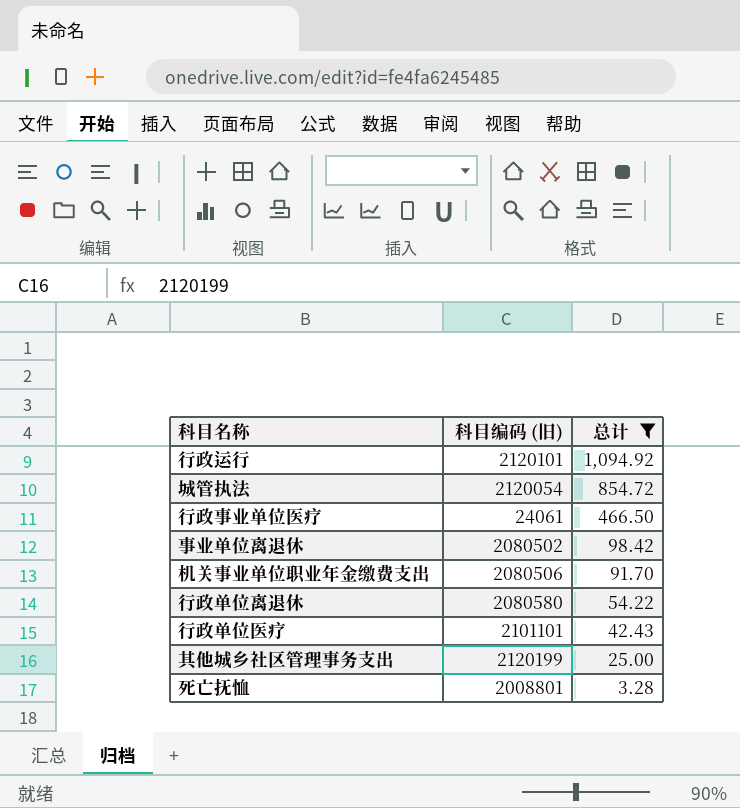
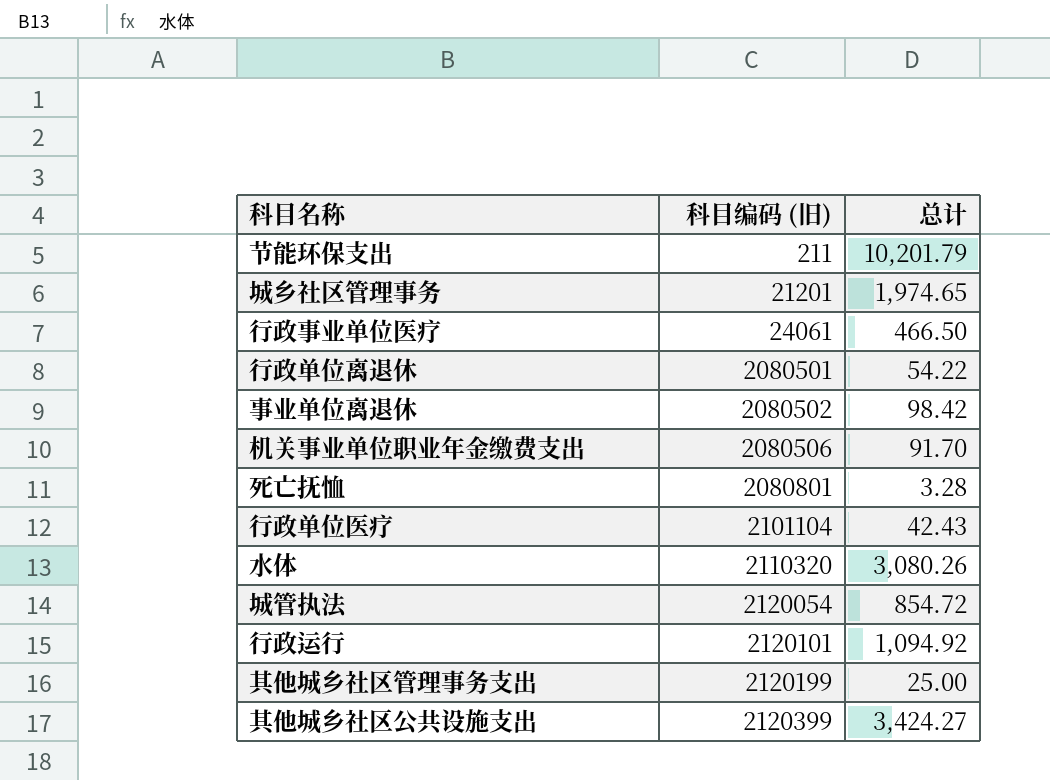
filter: 总计 <= 1,094.92 -> none
row order: 总计 descending -> 科目编码 (旧) ascending
行政单位离退休 | 科目编码 (旧): 2080580 -> 2080501
死亡抚恤 | 科目编码 (旧): 2008801 -> 2080801
行政单位医疗 | 科目编码 (旧): 2101101 -> 2101104

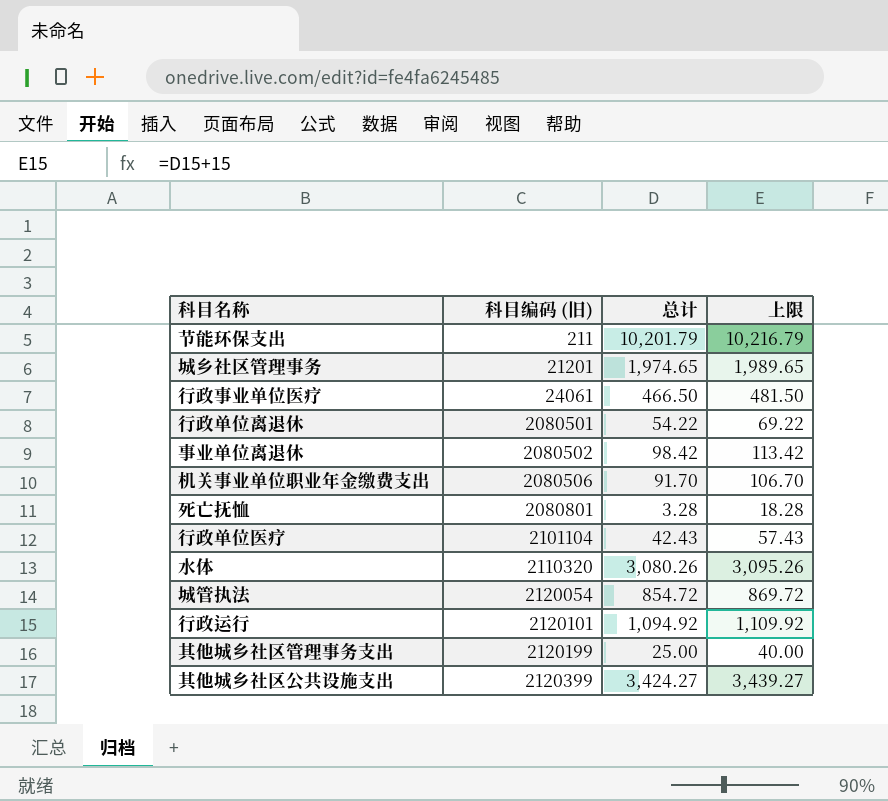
column 上限 | formula: none -> [总计] + 15

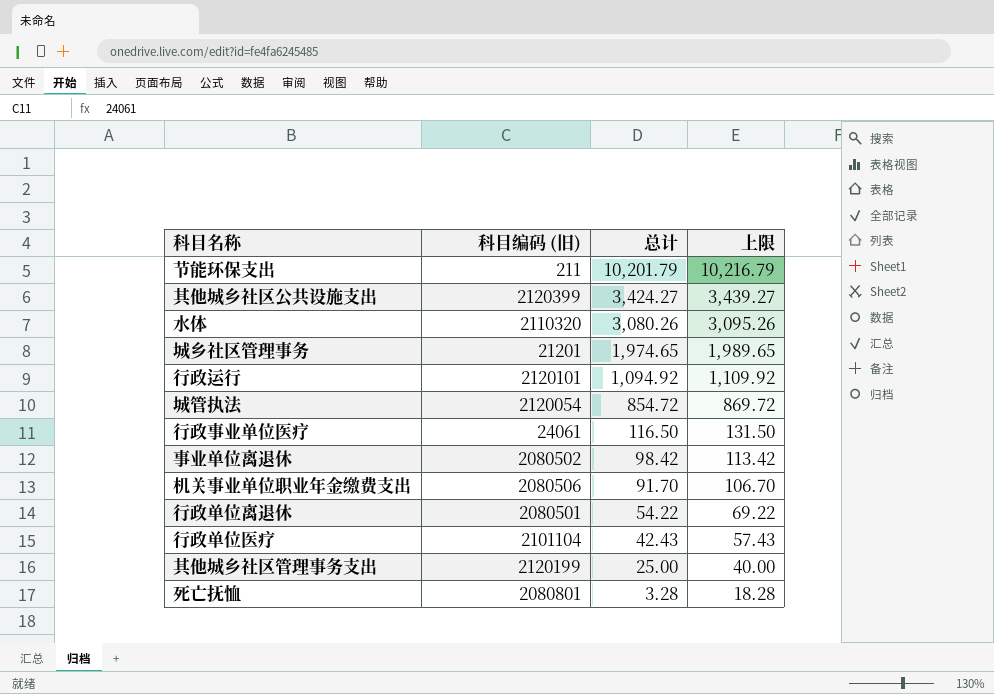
row order: 科目编码 (旧) ascending -> 总计 descending
行政事业单位医疗 | 总计: 466.50 -> 116.50
行政事业单位医疗 | 上限: 481.50 -> 131.50

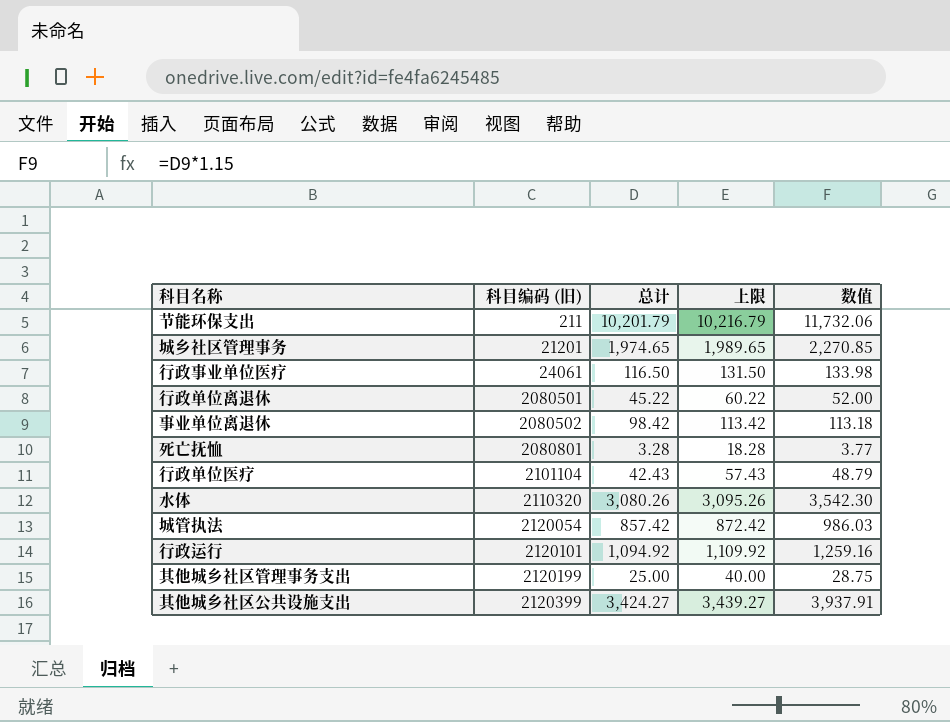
row order: 总计 descending -> 科目编码 (旧) ascending
column 数值 | formula: none -> [总计] * 1.15
row 机关事业单位职业年金缴费支出: 2080506 | 91.70 | 106.70 -> none
行政单位离退休 | 总计: 54.22 -> 45.22
行政单位离退休 | 上限: 69.22 -> 60.22
城管执法 | 总计: 854.72 -> 857.42
城管执法 | 上限: 869.72 -> 872.42

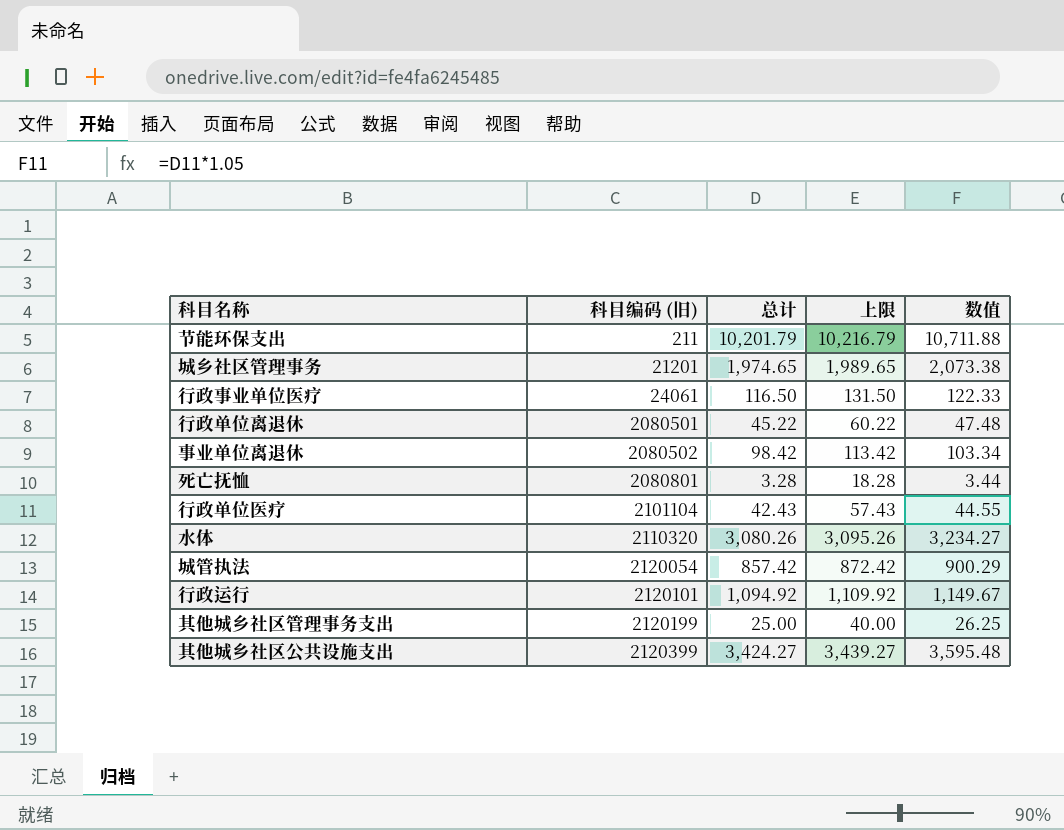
column 数值 | formula: [总计] * 1.15 -> [总计] * 1.05

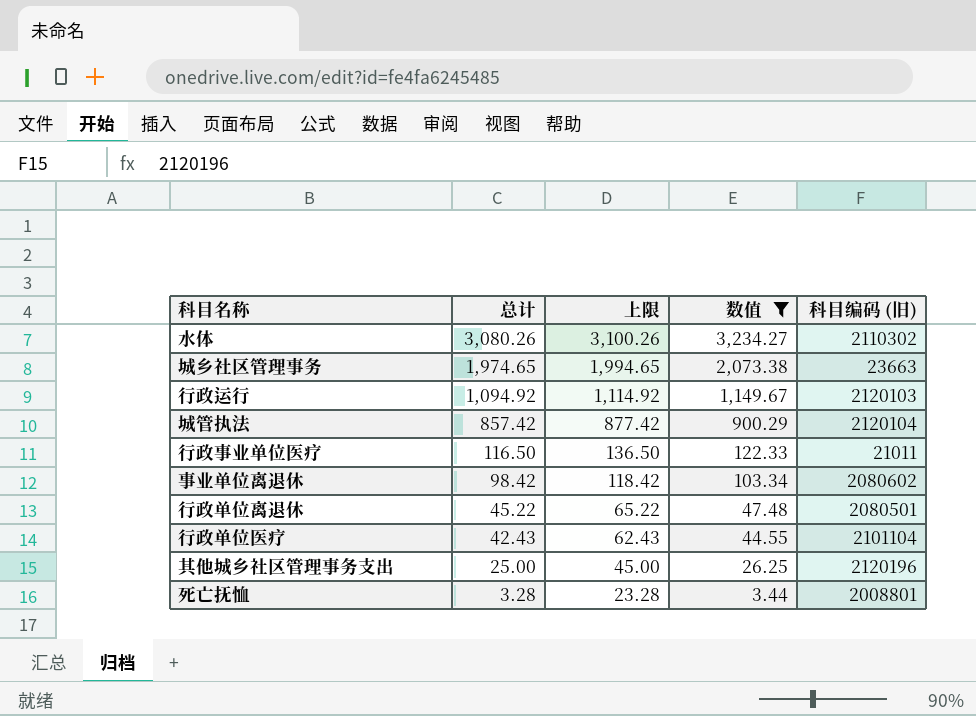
filter: none -> 数值 <= 3,234.27
row order: 科目编码 (旧) ascending -> 总计 descending
column 上限 | formula: [总计] + 15 -> [总计] + 20
column 科目编码 (旧) | position: 2 -> 5
水体 | 科目编码 (旧): 2110320 -> 2110302
城乡社区管理事务 | 科目编码 (旧): 21201 -> 23663
行政运行 | 科目编码 (旧): 2120101 -> 2120103
城管执法 | 科目编码 (旧): 2120054 -> 2120104
行政事业单位医疗 | 科目编码 (旧): 24061 -> 21011
事业单位离退休 | 科目编码 (旧): 2080502 -> 2080602
其他城乡社区管理事务支出 | 科目编码 (旧): 2120199 -> 2120196
死亡抚恤 | 科目编码 (旧): 2080801 -> 2008801

